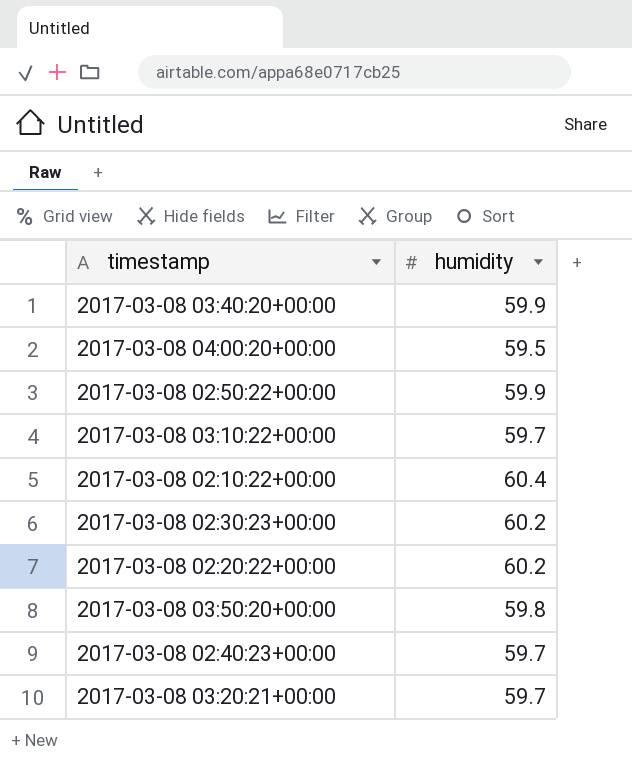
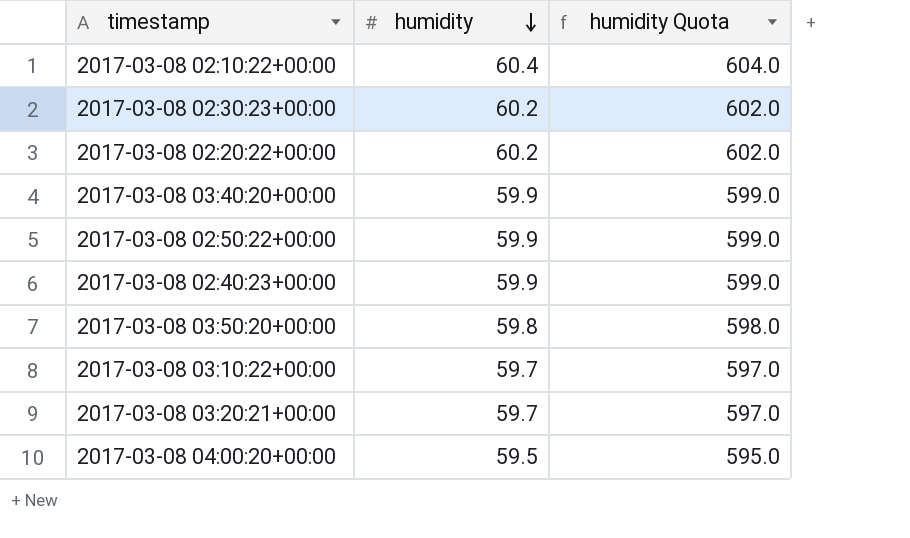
row order: none -> humidity descending
column humidity Quota | formula: none -> [humidity] * 10
2017-03-08 02:40:23+00:00 | humidity: 59.7 -> 59.9

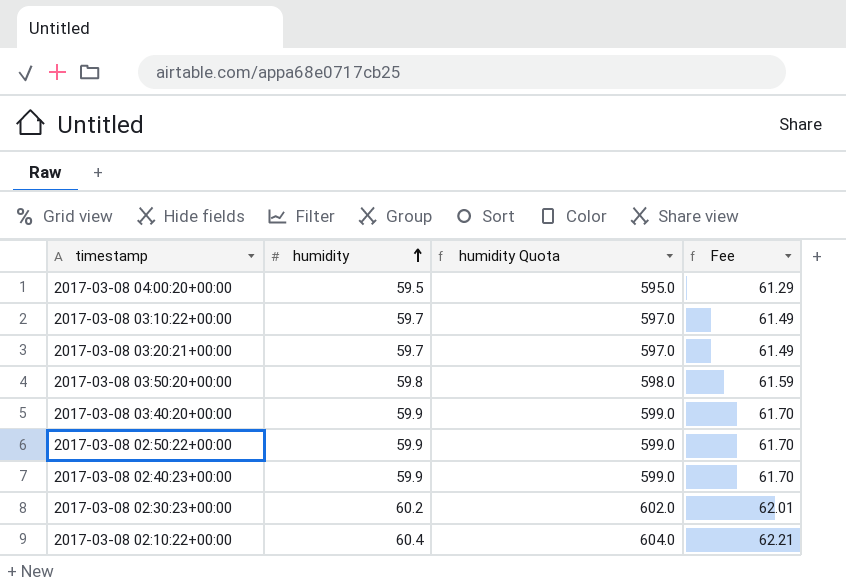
row order: humidity descending -> humidity ascending
column Fee | formula: none -> [humidity] * 1.03
row 2017-03-08 02:20:22+00:00: 60.2 | 602.0 -> none

